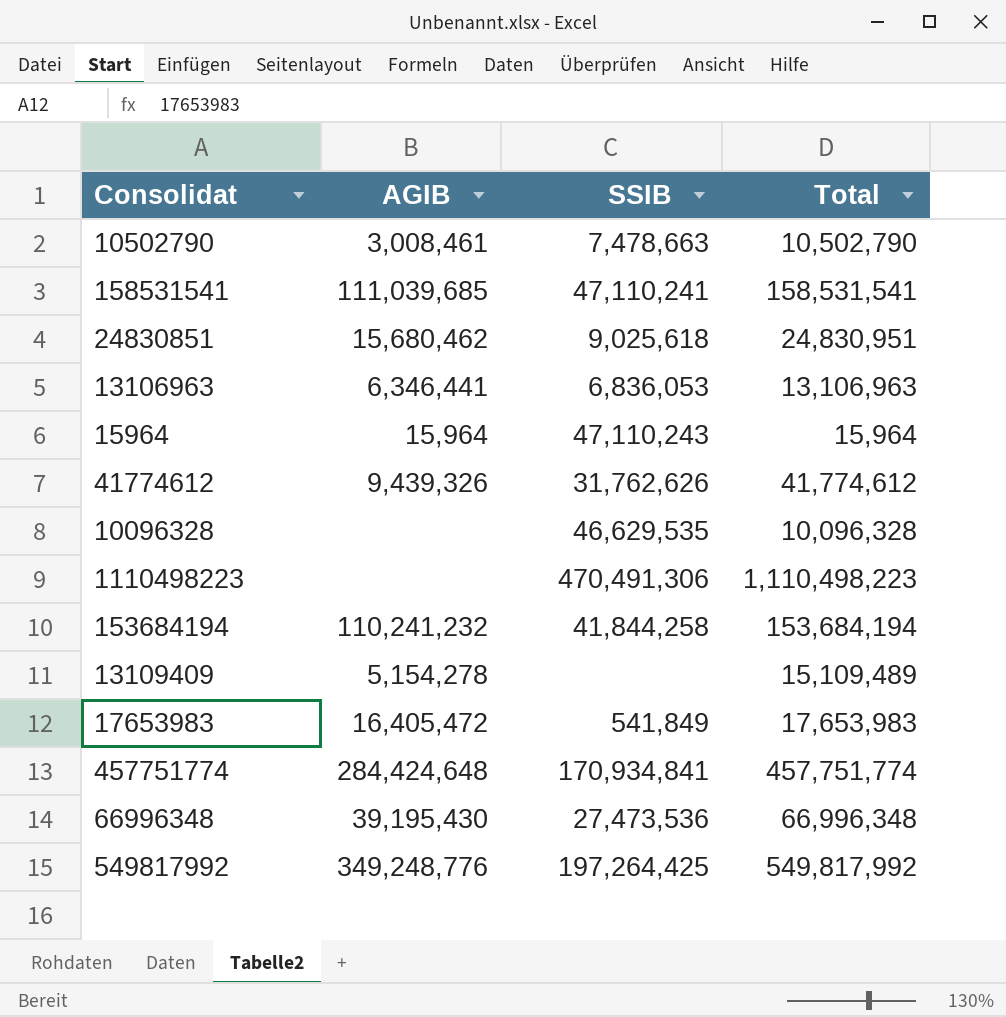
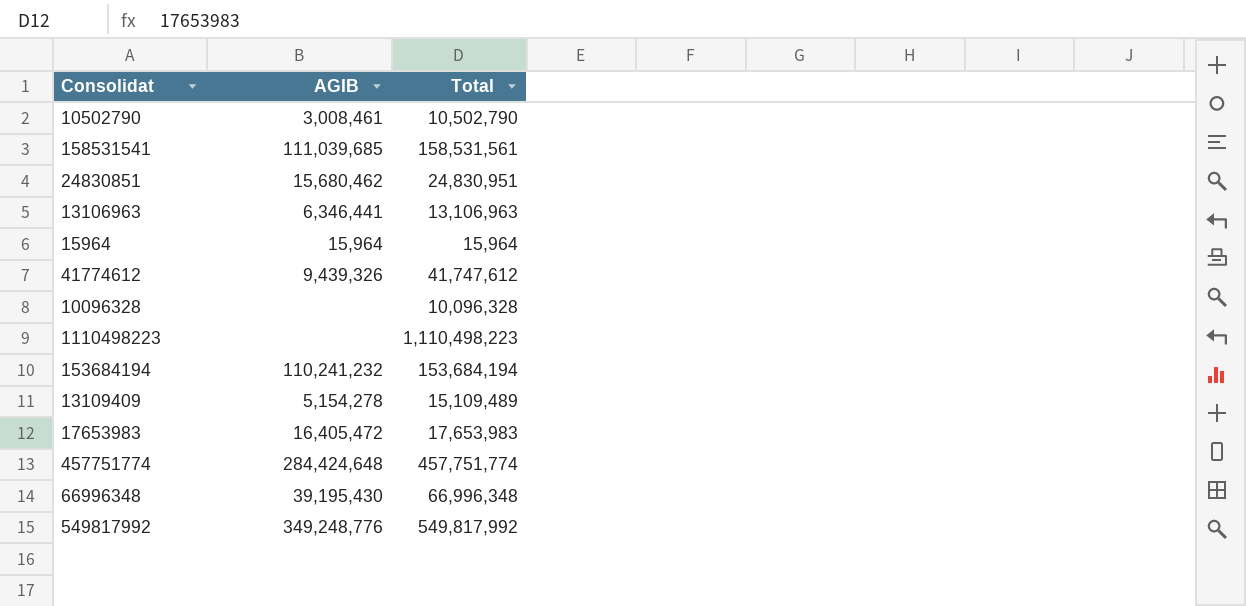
column SSIB | position: 3 -> none
158531541 | Total: 158,531,541 -> 158,531,561
41774612 | Total: 41,774,612 -> 41,747,612

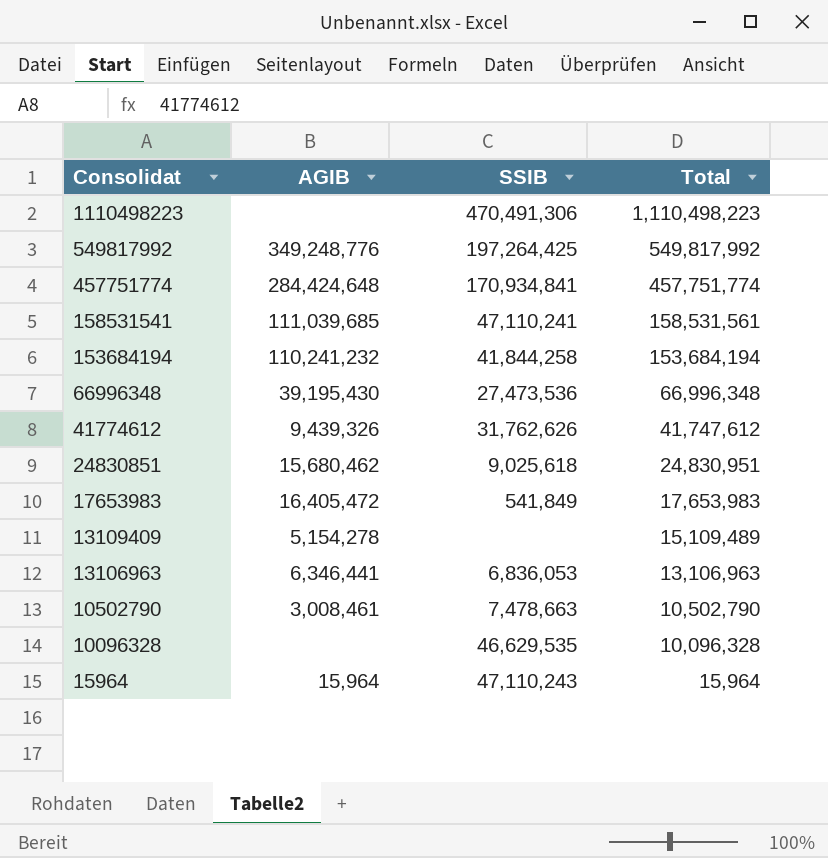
row order: none -> Consolidat descending
column SSIB | position: none -> 3

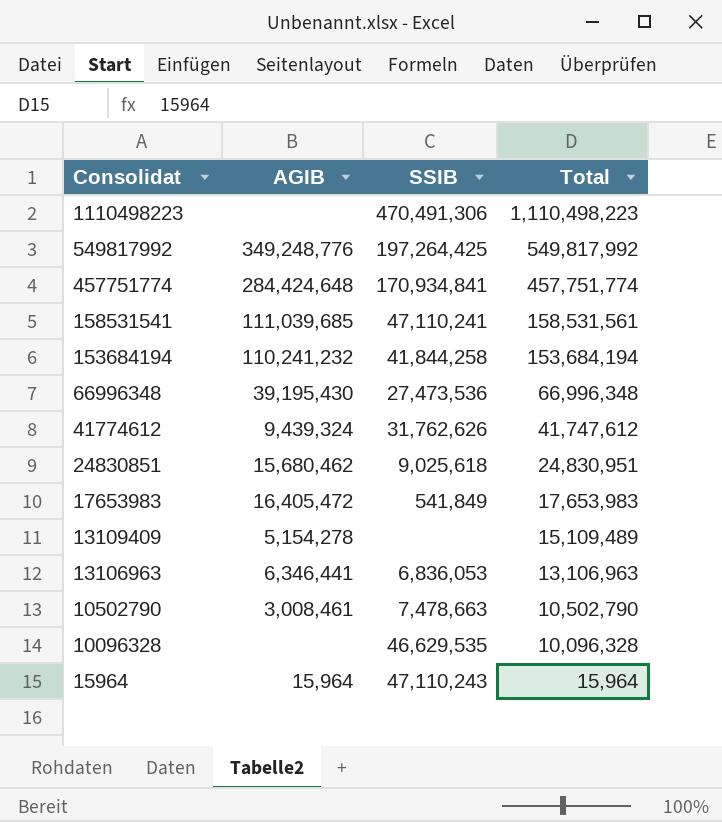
41774612 | AGIB: 9,439,326 -> 9,439,324

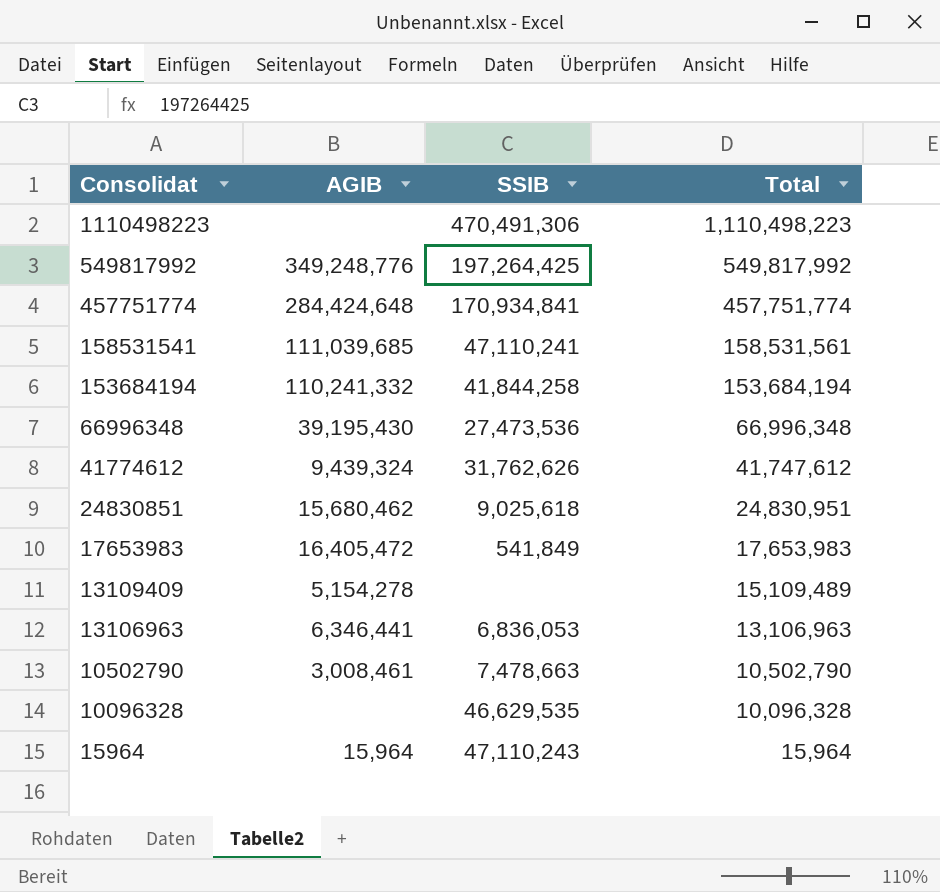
153684194 | AGIB: 110,241,232 -> 110,241,332

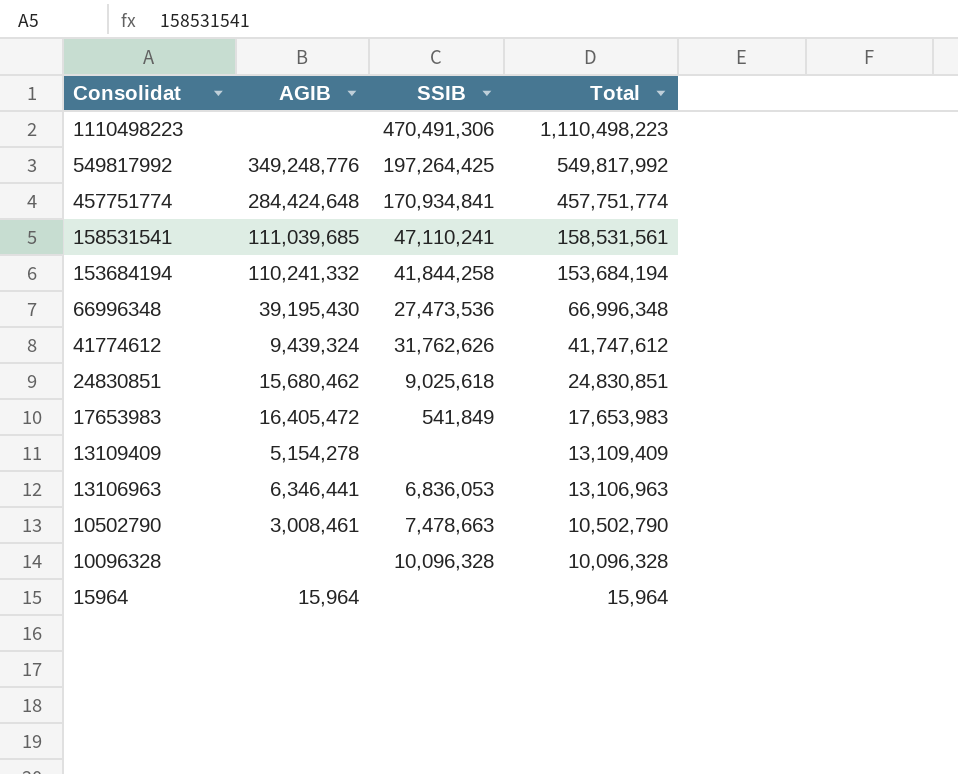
24830851 | Total: 24,830,951 -> 24,830,851
13109409 | Total: 15,109,489 -> 13,109,409
10096328 | SSIB: 46,629,535 -> 10,096,328
15964 | SSIB: 47,110,243 -> none

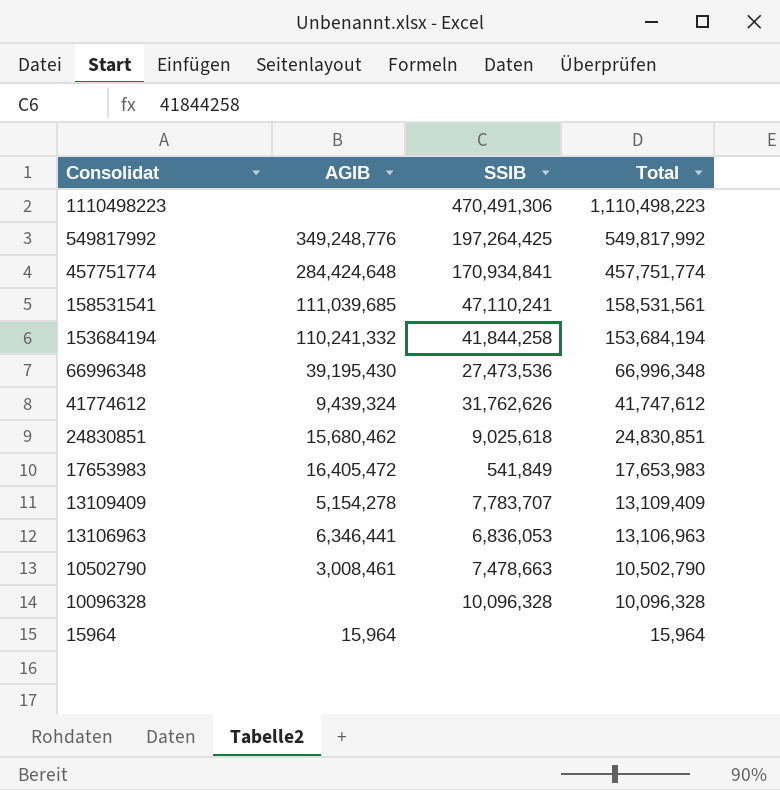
13109409 | SSIB: none -> 7,783,707

